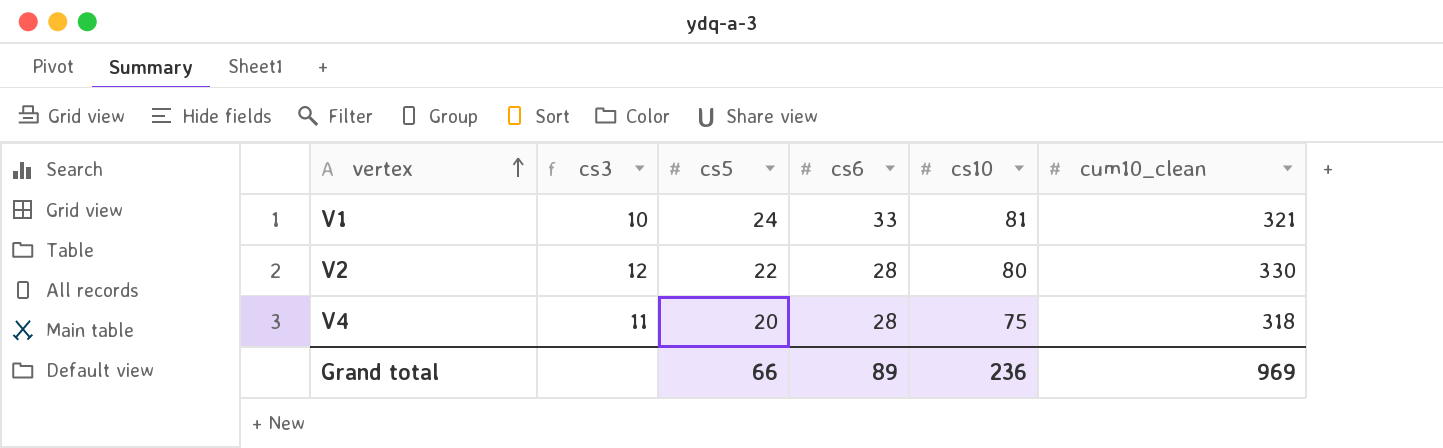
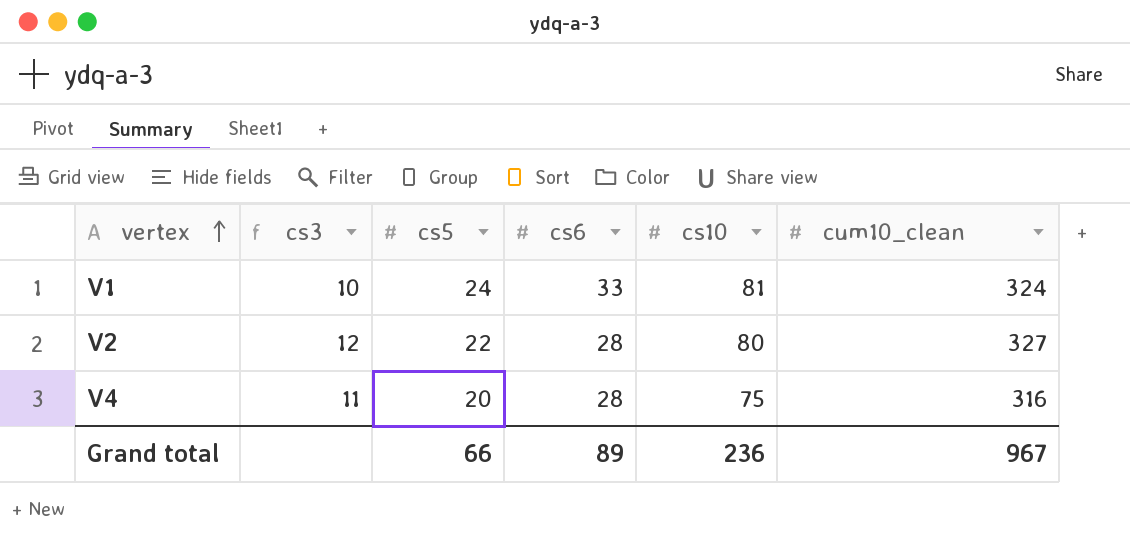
V1 | cum10_clean: 321 -> 324
V2 | cum10_clean: 330 -> 327
V4 | cum10_clean: 318 -> 316
Grand total | cum10_clean: 969 -> 967

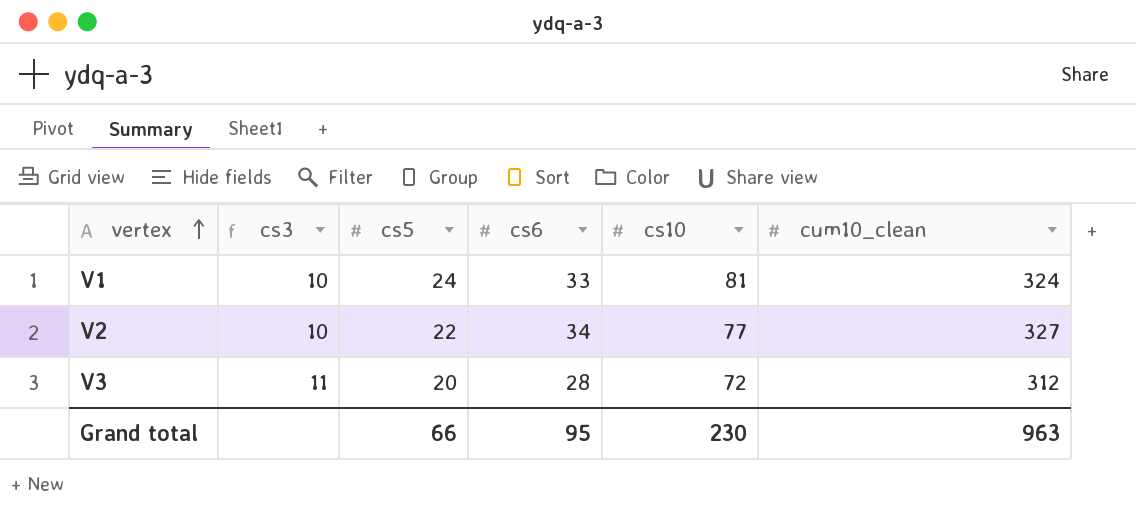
row V4: 11 | 20 | 28 | 75 | 316 -> none
V2 | cs3: 12 -> 10
V2 | cs6: 28 -> 34
V2 | cs10: 80 -> 77
row V3: none -> 11 | 20 | 28 | 72 | 312
Grand total | cs6: 89 -> 95
Grand total | cs10: 236 -> 230
Grand total | cum10_clean: 967 -> 963

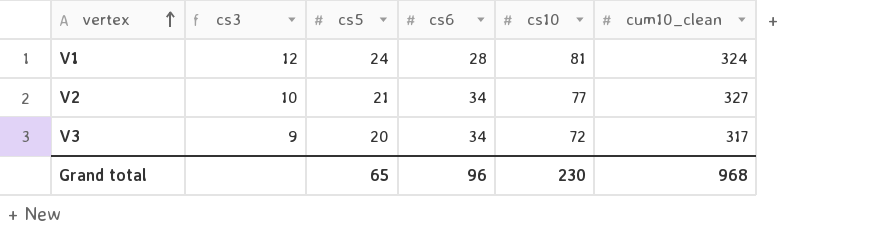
V1 | cs3: 10 -> 12
V1 | cs6: 33 -> 28
V2 | cs5: 22 -> 21
V3 | cs3: 11 -> 9
V3 | cs6: 28 -> 34
V3 | cum10_clean: 312 -> 317
Grand total | cs5: 66 -> 65
Grand total | cs6: 95 -> 96
Grand total | cum10_clean: 963 -> 968

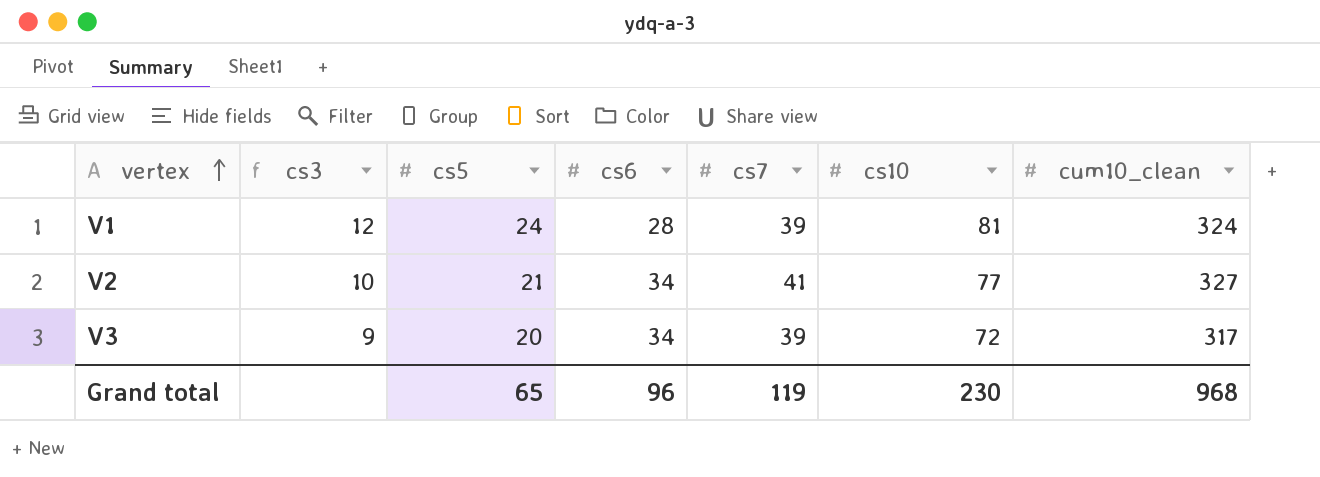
column cs7 | position: none -> 5

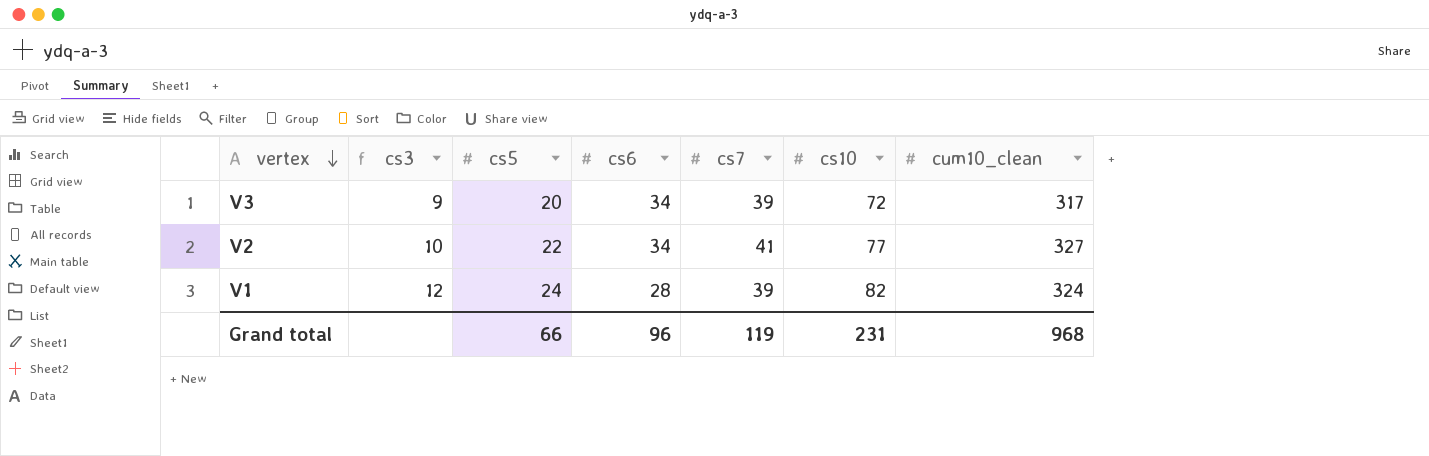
row order: vertex ascending -> vertex descending
V2 | cs5: 21 -> 22
V1 | cs10: 81 -> 82
Grand total | cs5: 65 -> 66
Grand total | cs10: 230 -> 231

